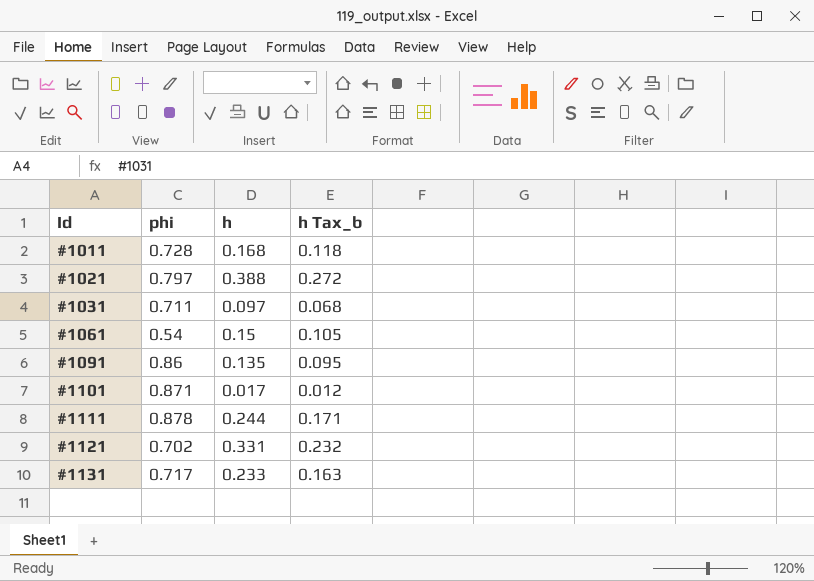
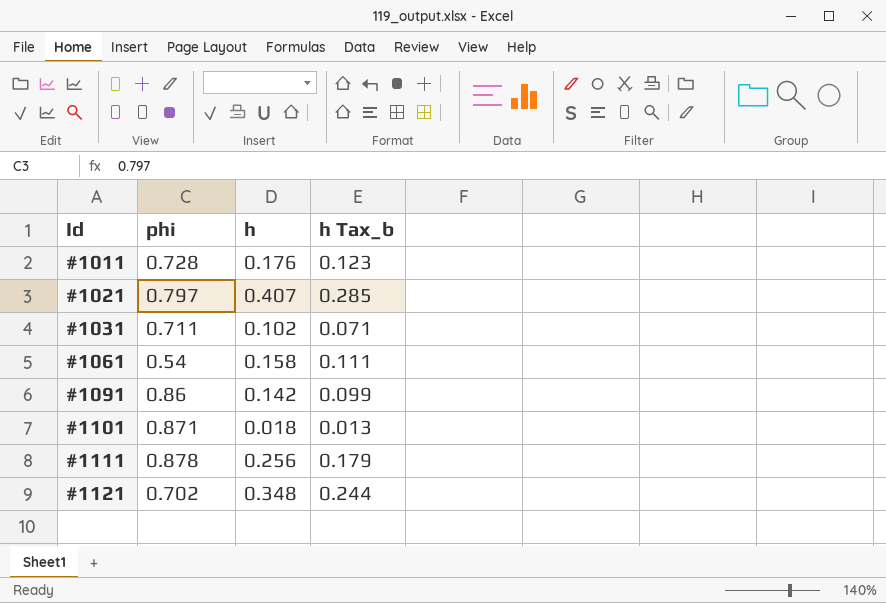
row #1131: 0.717 | 0.233 | 0.163 -> none
#1011 | h: 0.168 -> 0.176
#1011 | h Tax_b: 0.118 -> 0.123
#1021 | h: 0.388 -> 0.407
#1021 | h Tax_b: 0.272 -> 0.285
#1031 | h: 0.097 -> 0.102
#1031 | h Tax_b: 0.068 -> 0.071
#1061 | h: 0.15 -> 0.158
#1061 | h Tax_b: 0.105 -> 0.111
#1091 | h: 0.135 -> 0.142
#1091 | h Tax_b: 0.095 -> 0.099
#1101 | h: 0.017 -> 0.018
#1101 | h Tax_b: 0.012 -> 0.013
#1111 | h: 0.244 -> 0.256
#1111 | h Tax_b: 0.171 -> 0.179
#1121 | h: 0.331 -> 0.348
#1121 | h Tax_b: 0.232 -> 0.244

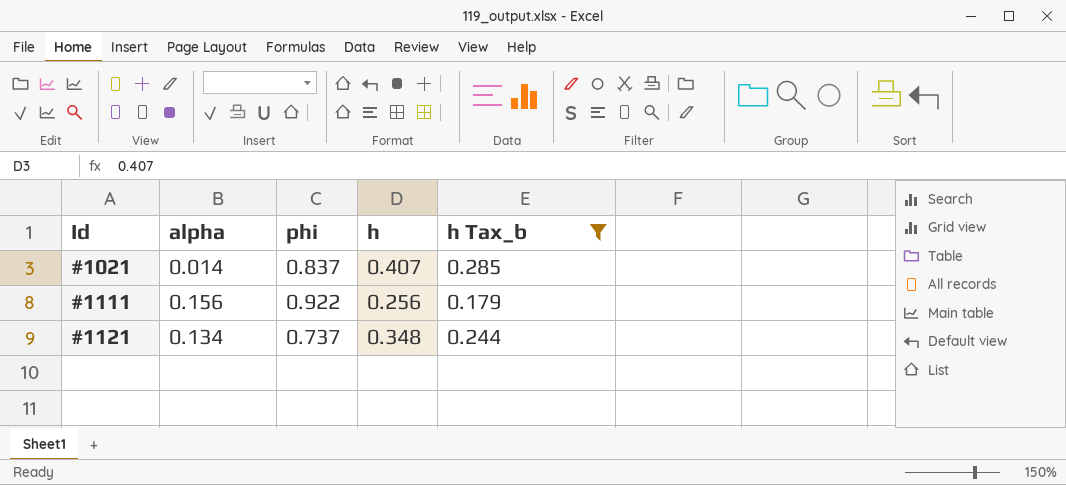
filter: none -> h Tax_b >= 0.179
column alpha | position: none -> 2
#1021 | phi: 0.797 -> 0.837
#1111 | phi: 0.878 -> 0.922
#1121 | phi: 0.702 -> 0.737

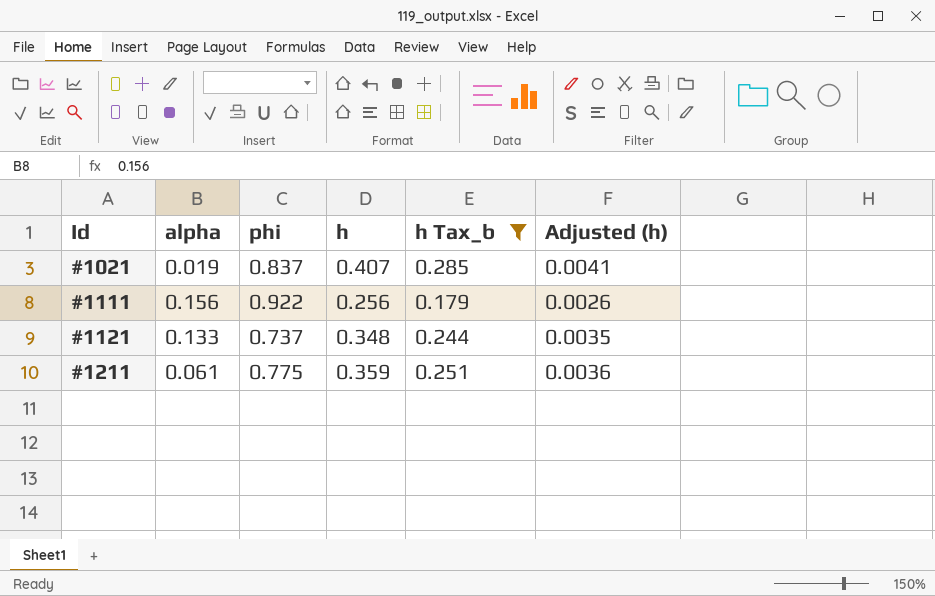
column Adjusted (h) | formula: none -> [h] * 0.01
#1021 | alpha: 0.014 -> 0.019
#1121 | alpha: 0.134 -> 0.133
row #1211: none -> 0.061 | 0.775 | 0.359 | 0.251 | 0.0036

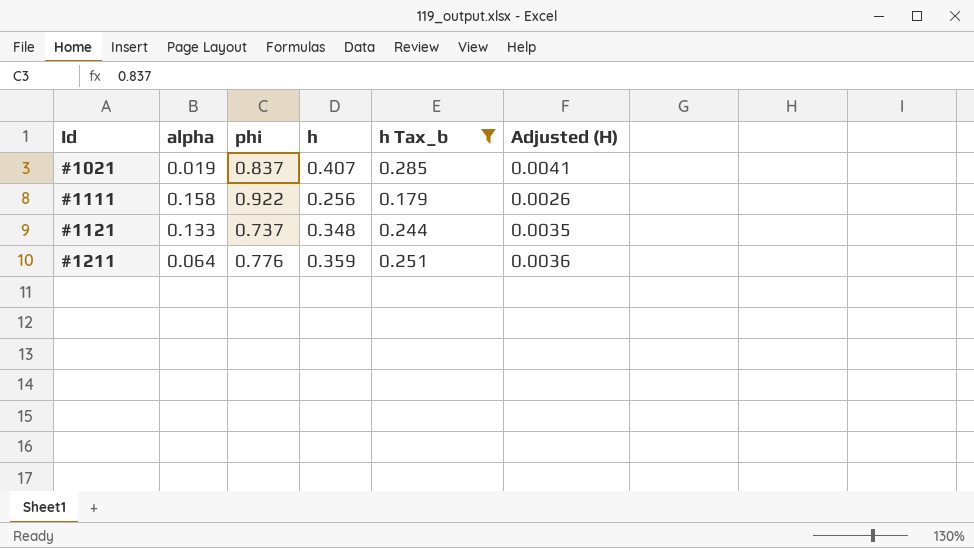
column name: Adjusted (h) -> Adjusted (H)
#1111 | alpha: 0.156 -> 0.158
#1211 | alpha: 0.061 -> 0.064
#1211 | phi: 0.775 -> 0.776

